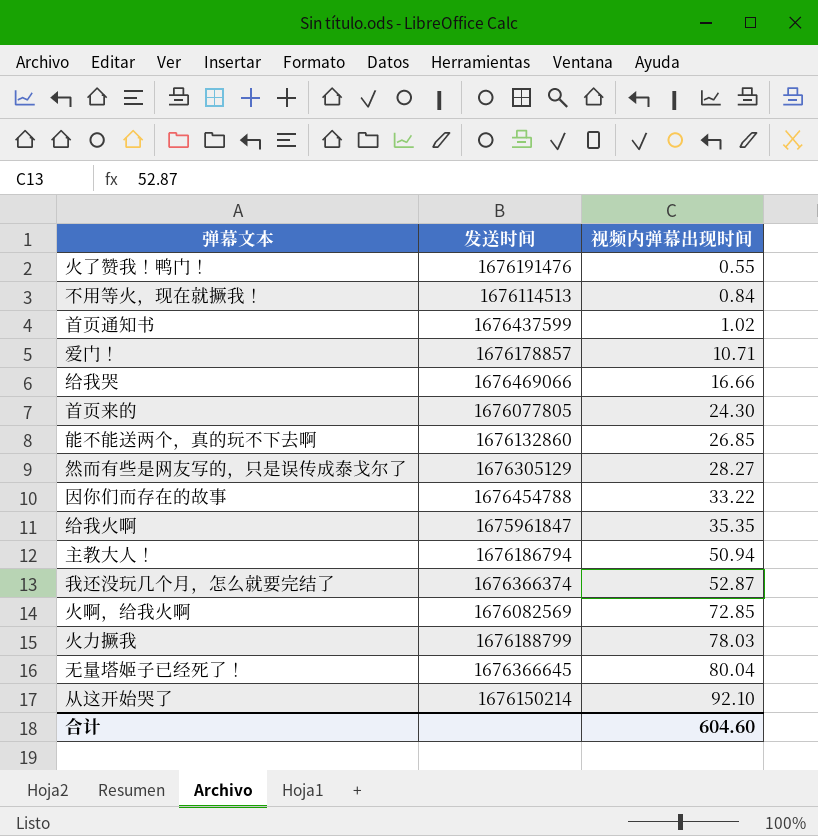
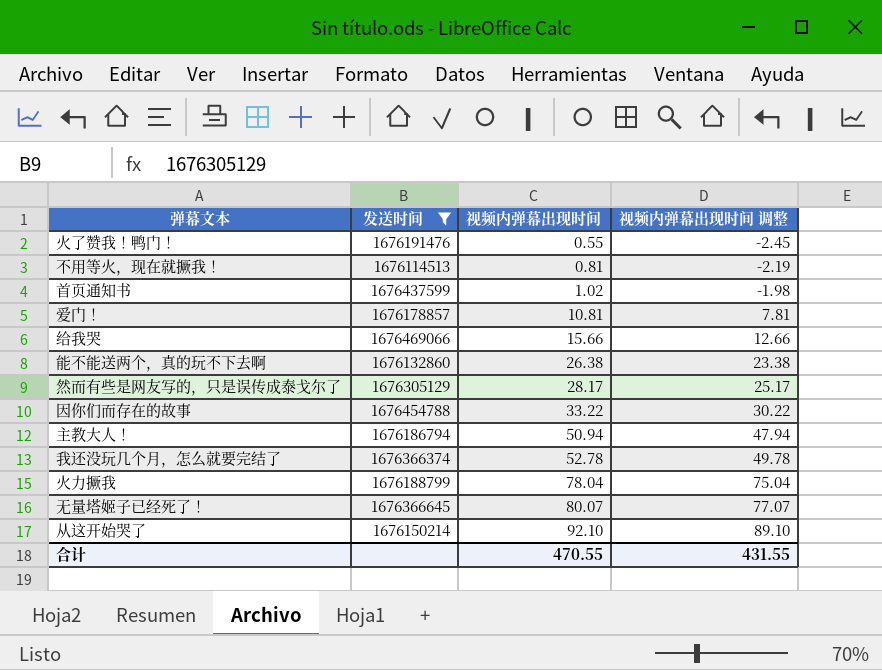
filter: none -> 发送时间 >= 1676114513
column 视频内弹幕出现时间 调整 | formula: none -> [视频内弹幕出现时间] - 3
不用等火，现在就撅我！ | 视频内弹幕出现时间: 0.84 -> 0.81
爱门！ | 视频内弹幕出现时间: 10.71 -> 10.81
给我哭 | 视频内弹幕出现时间: 16.66 -> 15.66
能不能送两个，真的玩不下去啊 | 视频内弹幕出现时间: 26.85 -> 26.38
然而有些是网友写的，只是误传成泰戈尔了 | 视频内弹幕出现时间: 28.27 -> 28.17
我还没玩几个月，怎么就要完结了 | 视频内弹幕出现时间: 52.87 -> 52.78
火力撅我 | 视频内弹幕出现时间: 78.03 -> 78.04
无量塔姬子已经死了！ | 视频内弹幕出现时间: 80.04 -> 80.07
合计 | 视频内弹幕出现时间: 604.60 -> 470.55

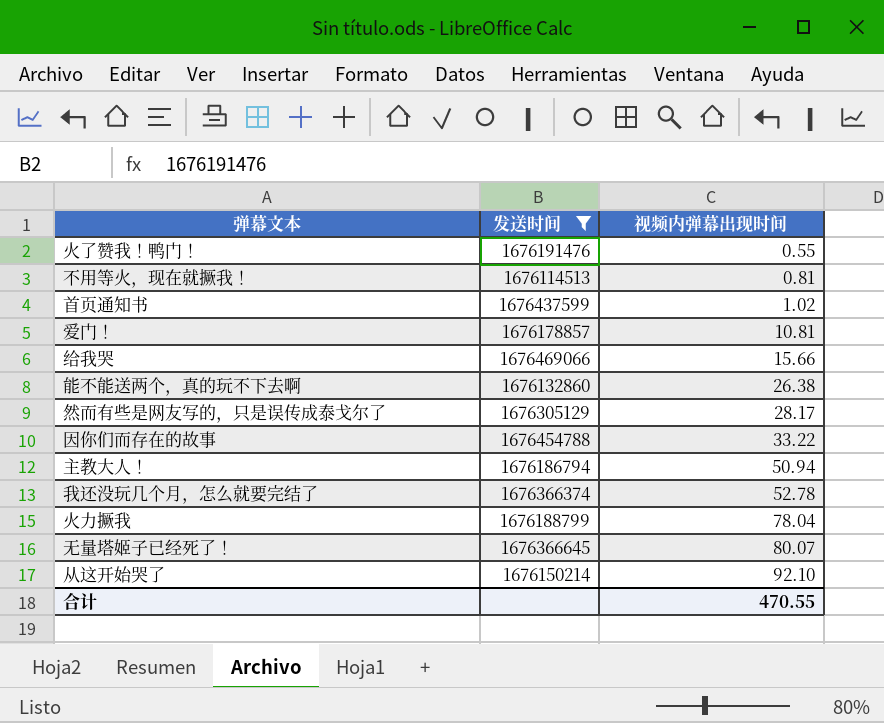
column 视频内弹幕出现时间 调整 | formula: [视频内弹幕出现时间] - 3 -> none

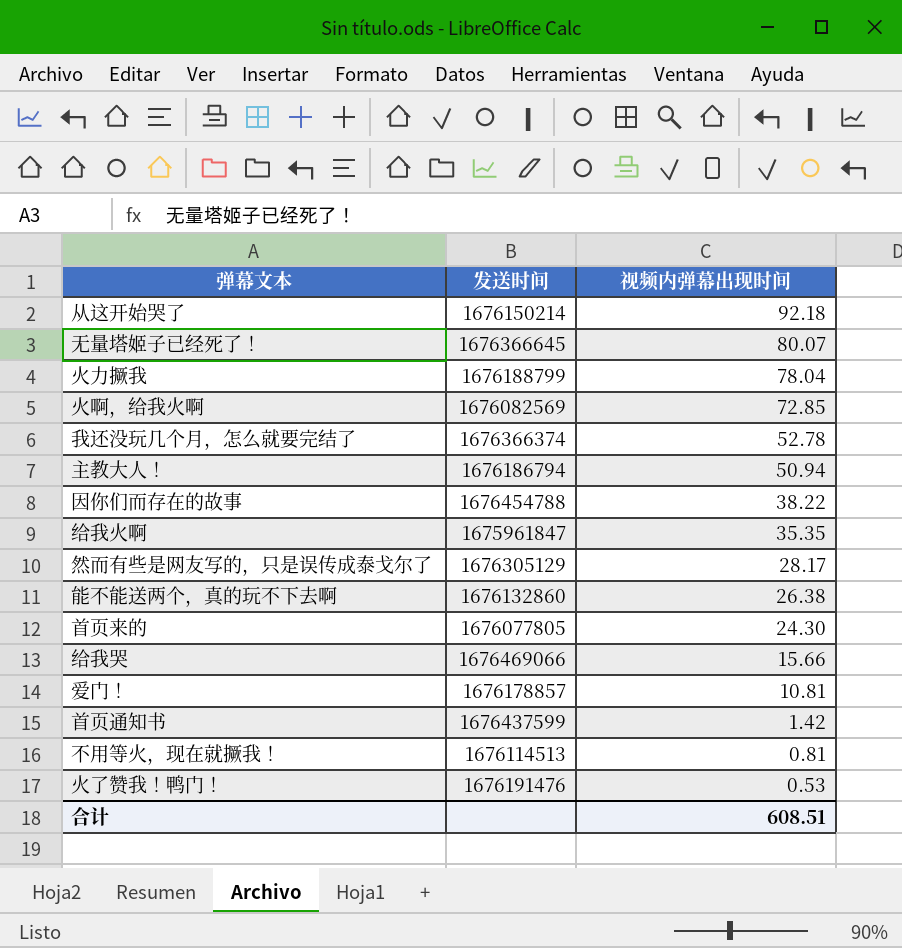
filter: 发送时间 >= 1676114513 -> none
row order: 视频内弹幕出现时间 ascending -> 视频内弹幕出现时间 descending
从这开始哭了 | 视频内弹幕出现时间: 92.10 -> 92.18
因你们而存在的故事 | 视频内弹幕出现时间: 33.22 -> 38.22
首页通知书 | 视频内弹幕出现时间: 1.02 -> 1.42
火了赞我！鸭门！ | 视频内弹幕出现时间: 0.55 -> 0.53
合计 | 视频内弹幕出现时间: 470.55 -> 608.51

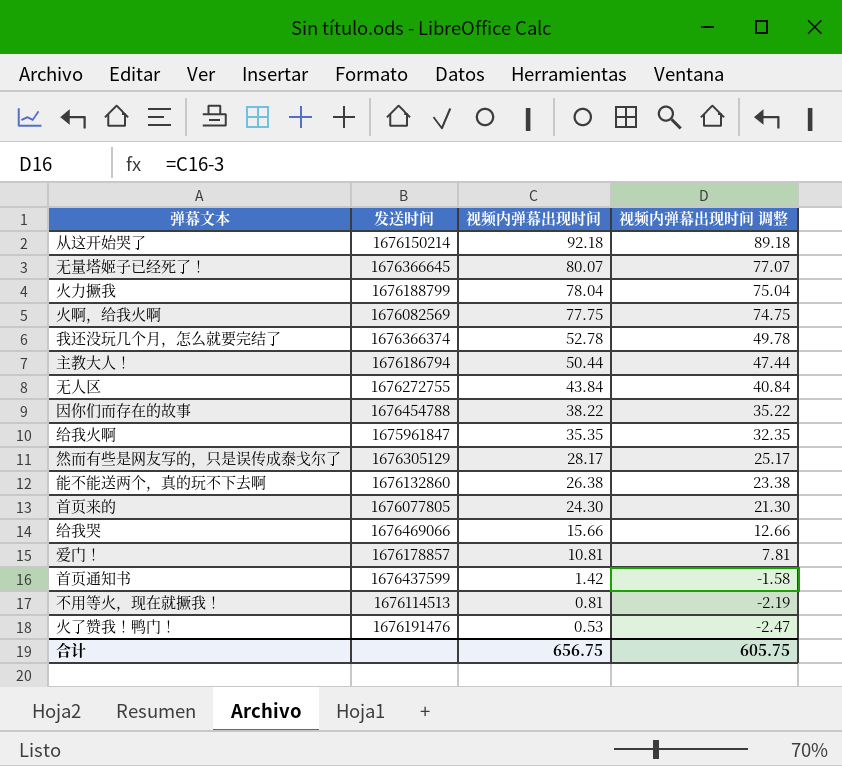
column 视频内弹幕出现时间 调整 | formula: none -> [视频内弹幕出现时间] - 3
火啊，给我火啊 | 视频内弹幕出现时间: 72.85 -> 77.75
主教大人！ | 视频内弹幕出现时间: 50.94 -> 50.44
row 无人区: none -> 1676272755 | 43.84 | 40.84
合计 | 视频内弹幕出现时间: 608.51 -> 656.75

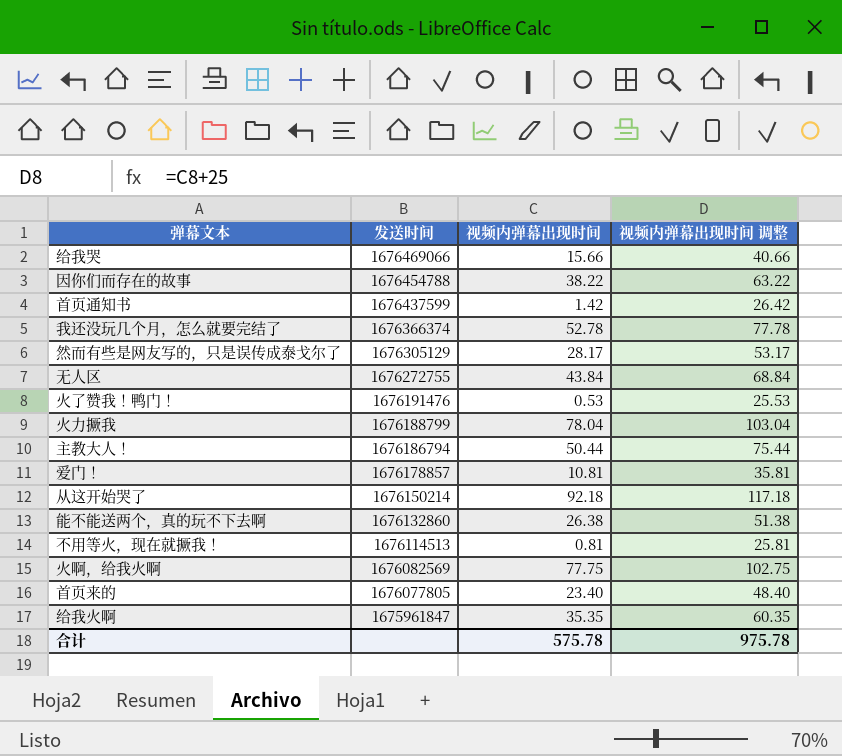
row order: 视频内弹幕出现时间 descending -> 发送时间 descending
column 视频内弹幕出现时间 调整 | formula: [视频内弹幕出现时间] - 3 -> [视频内弹幕出现时间] + 25
row 无量塔姬子已经死了！: 1676366645 | 80.07 | 77.07 -> none
首页来的 | 视频内弹幕出现时间: 24.30 -> 23.40
合计 | 视频内弹幕出现时间: 656.75 -> 575.78
合计 | 视频内弹幕出现时间 调整: 605.75 -> 975.78

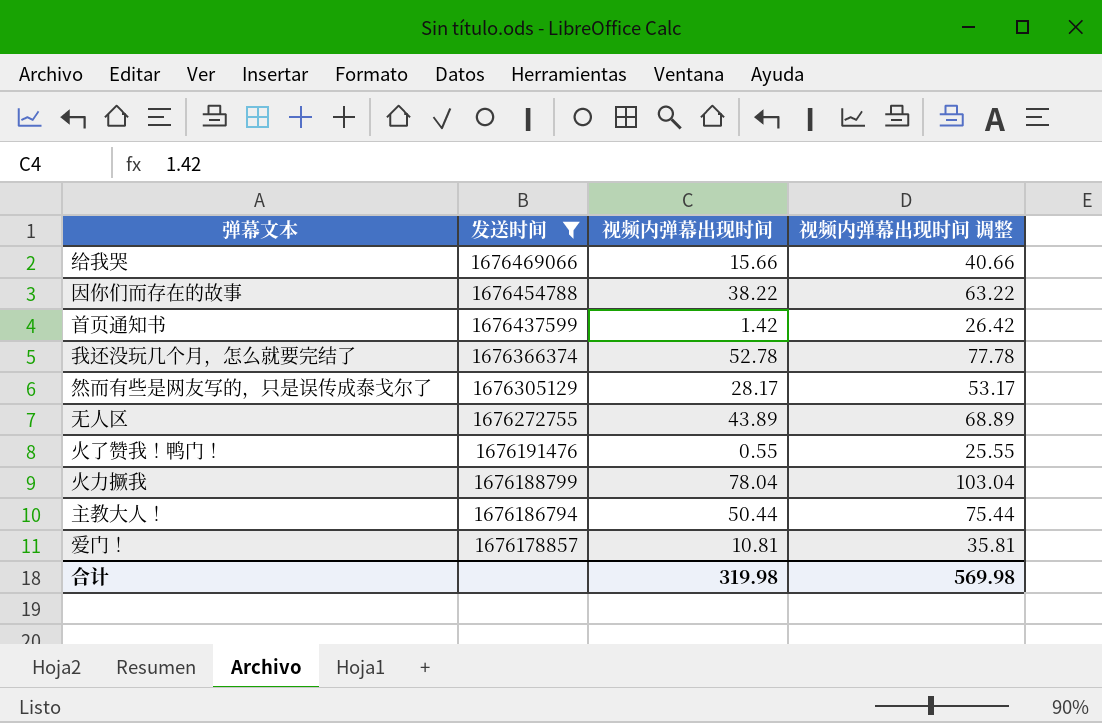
filter: none -> 发送时间 >= 1676178857
无人区 | 视频内弹幕出现时间: 43.84 -> 43.89
无人区 | 视频内弹幕出现时间 调整: 68.84 -> 68.89
火了赞我！鸭门！ | 视频内弹幕出现时间: 0.53 -> 0.55
火了赞我！鸭门！ | 视频内弹幕出现时间 调整: 25.53 -> 25.55
合计 | 视频内弹幕出现时间: 575.78 -> 319.98
合计 | 视频内弹幕出现时间 调整: 975.78 -> 569.98

